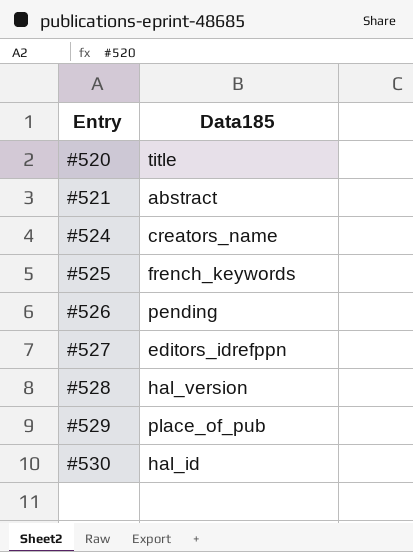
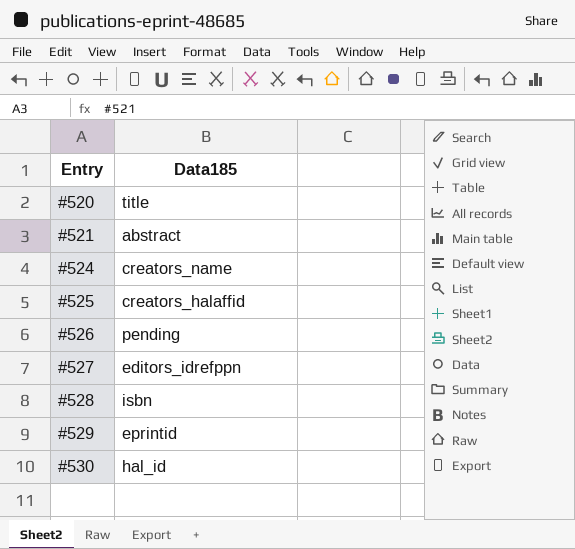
#525 | Data185: french_keywords -> creators_halaffid
#528 | Data185: hal_version -> isbn
#529 | Data185: place_of_pub -> eprintid

